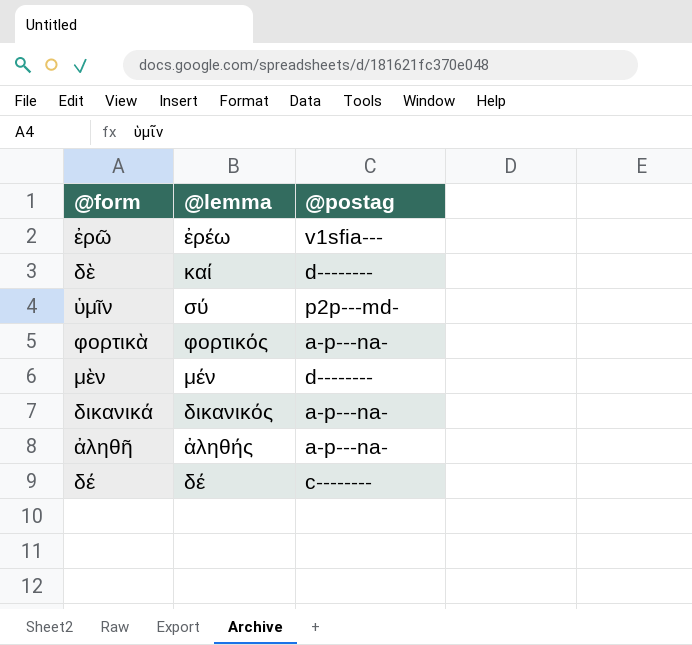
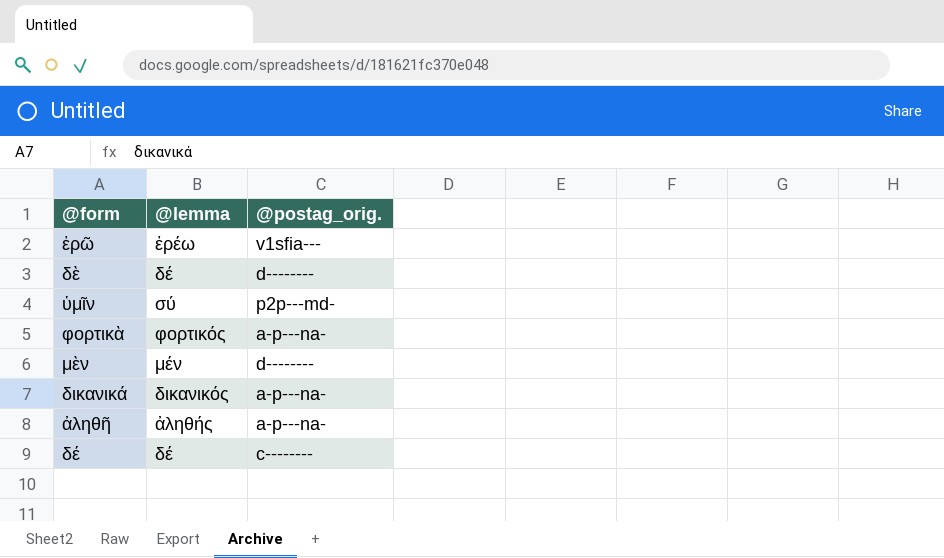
column name: @postag -> @postag_orig.
δὲ | @lemma: καί -> δέ

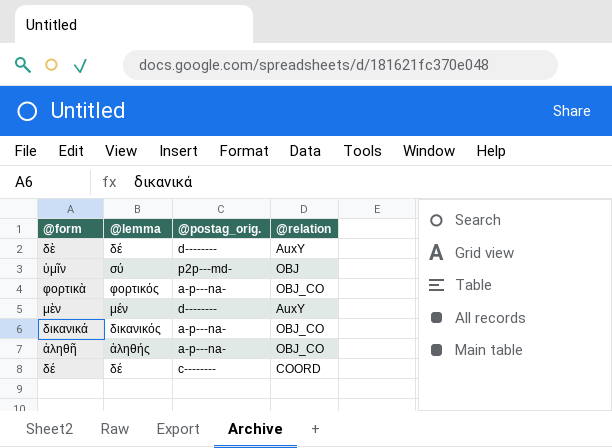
column @relation | position: none -> 4
row ἐρῶ: ἐρέω | v1sfia--- -> none

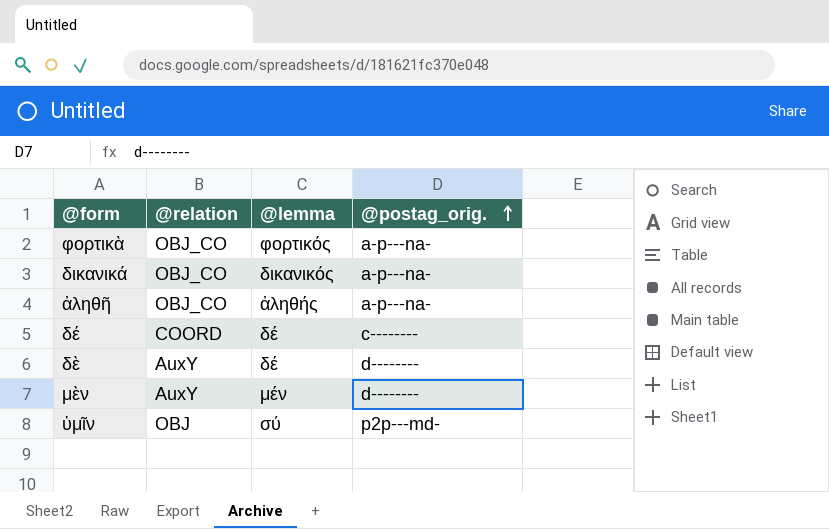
row order: none -> @postag_orig. ascending
column @relation | position: 4 -> 2

